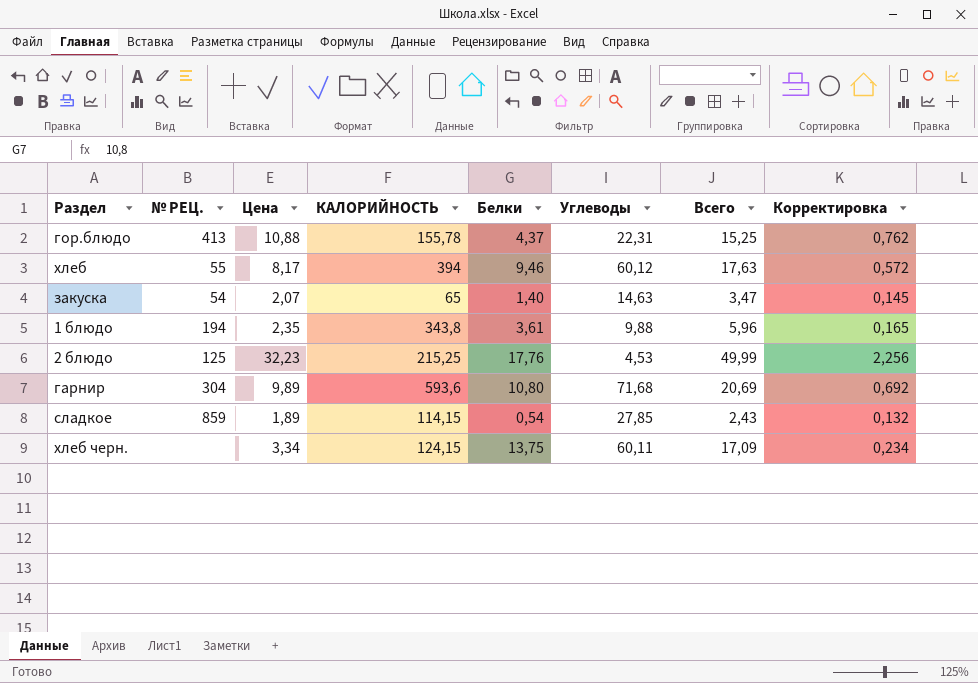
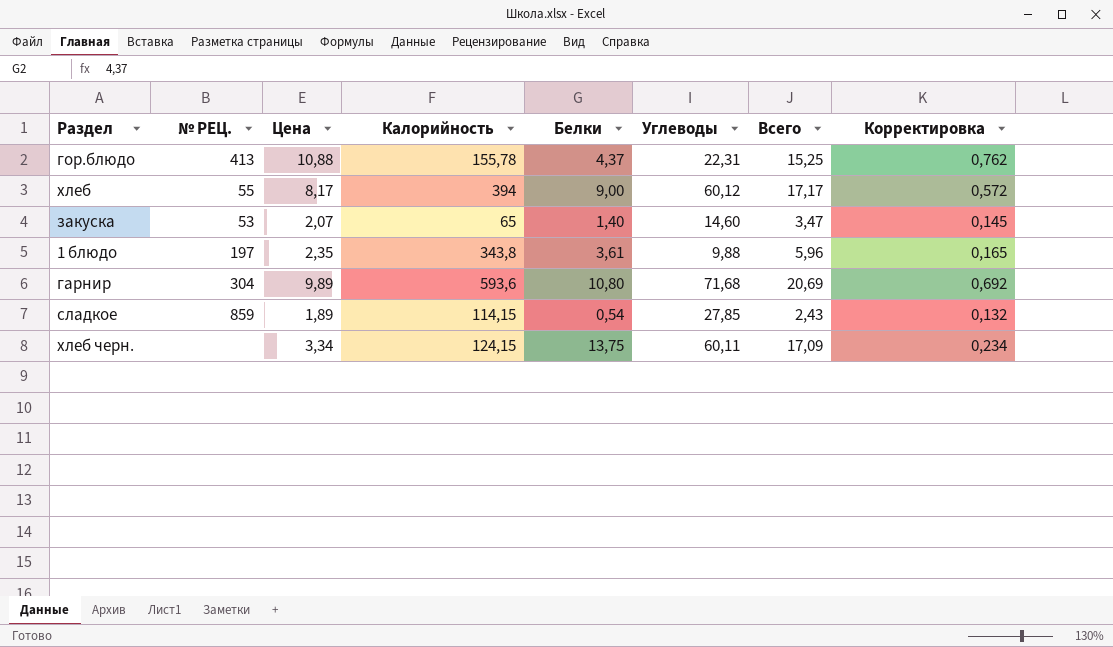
column name: КАЛОРИЙНОСТЬ -> Калорийность
row 2 блюдо: 125 | 32,23 | 215,25 | 17,76 | 4,53 | 49,99 | 2,256 -> none
хлеб | Белки: 9,46 -> 9,00
хлеб | Всего: 17,63 -> 17,17
закуска | № РЕЦ.: 54 -> 53
закуска | Углеводы: 14,63 -> 14,60
1 блюдо | № РЕЦ.: 194 -> 197

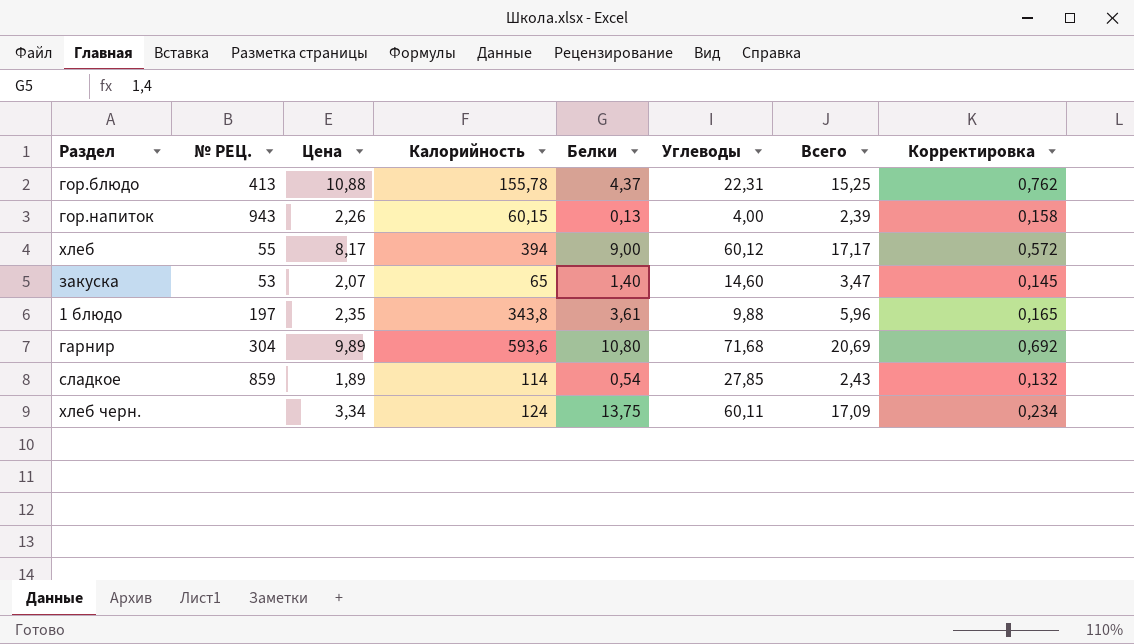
row гор.напиток: none -> 943 | 2,26 | 60,15 | 0,13 | 4,00 | 2,39 | 0,158
сладкое | Калорийность: 114,15 -> 114
хлеб черн. | Калорийность: 124,15 -> 124

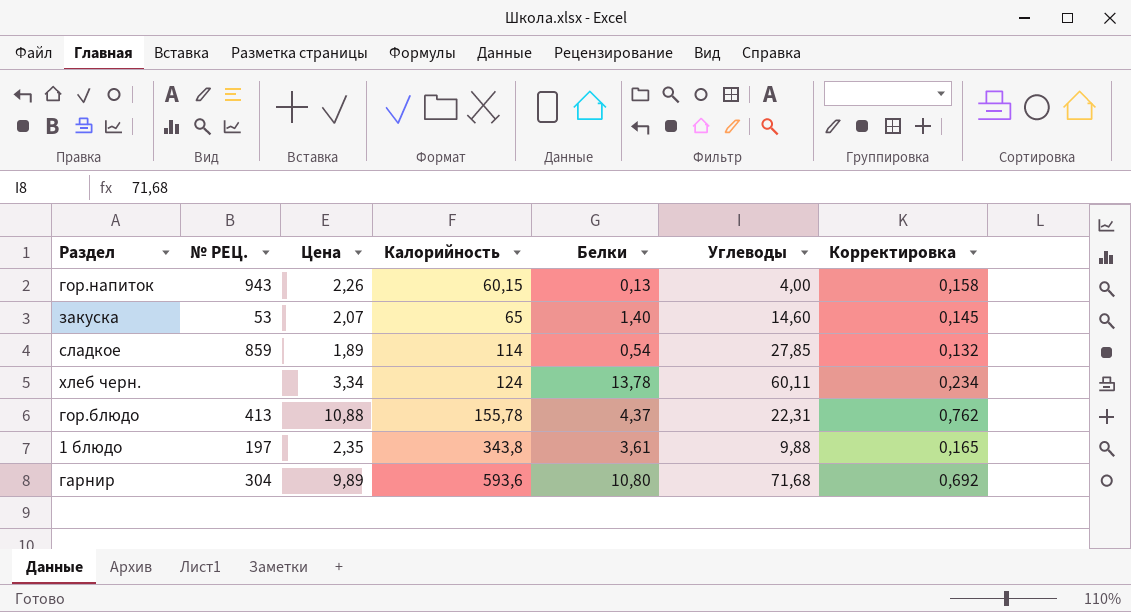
row order: none -> Калорийность ascending
column Всего | formula: [Цена] + [Белки] -> none
row хлеб: 55 | 8,17 | 394 | 9,00 | 60,12 | 17,17 | 0,572 -> none
хлеб черн. | Белки: 13,75 -> 13,78

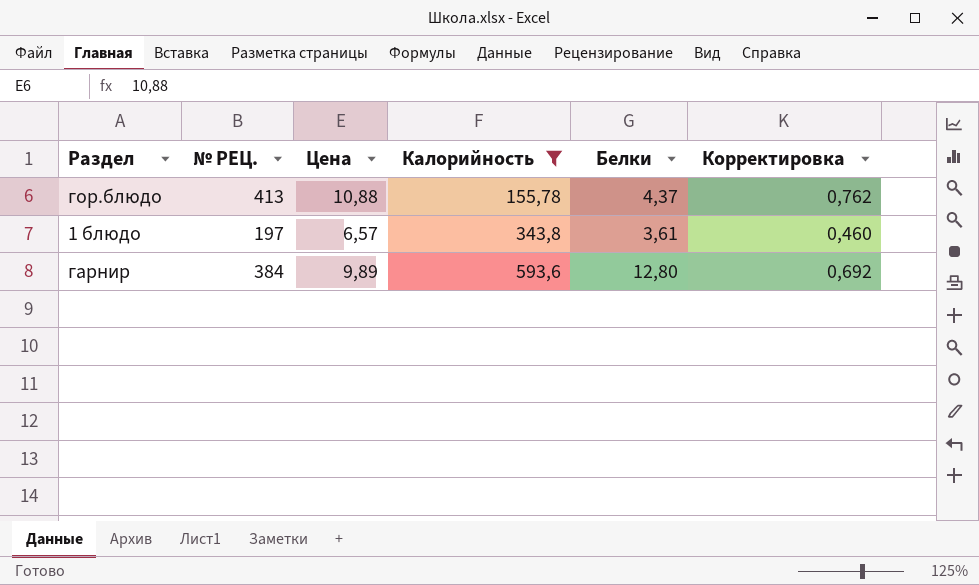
filter: none -> Калорийность >= 155,78
column Углеводы | position: 6 -> none
1 блюдо | Цена: 2,35 -> 6,57
1 блюдо | Корректировка: 0,165 -> 0,460
гарнир | № РЕЦ.: 304 -> 384
гарнир | Белки: 10,80 -> 12,80

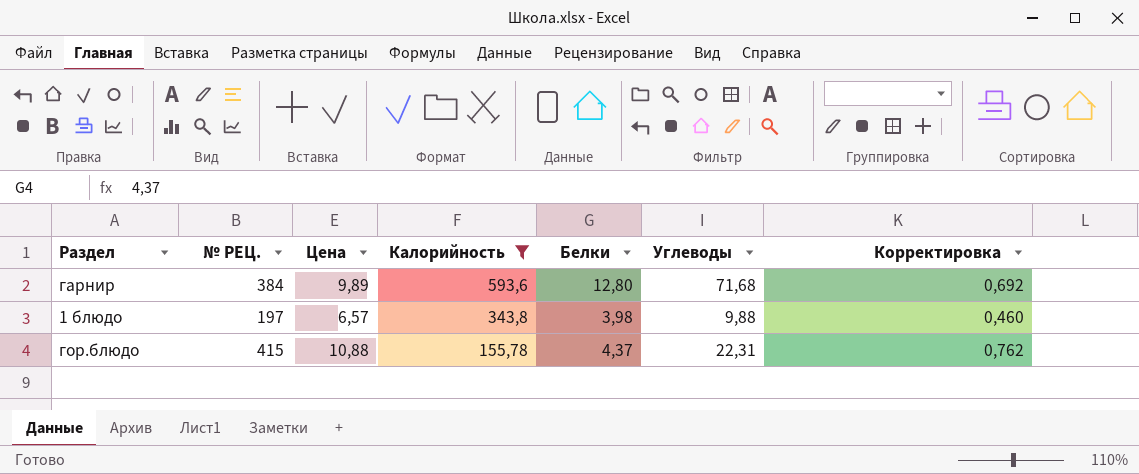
row order: Калорийность ascending -> Калорийность descending
column Углеводы | position: none -> 6
1 блюдо | Белки: 3,61 -> 3,98
гор.блюдо | № РЕЦ.: 413 -> 415

